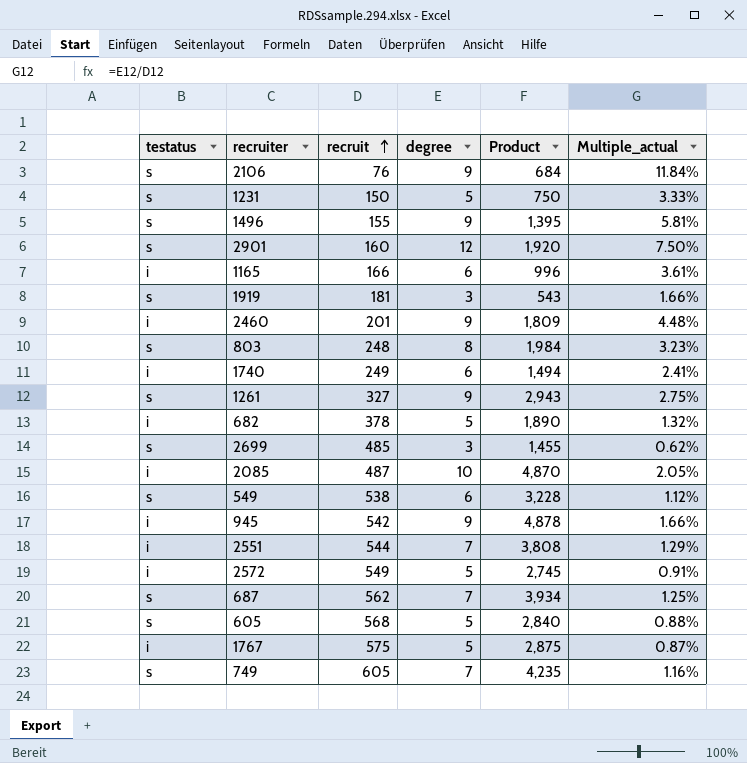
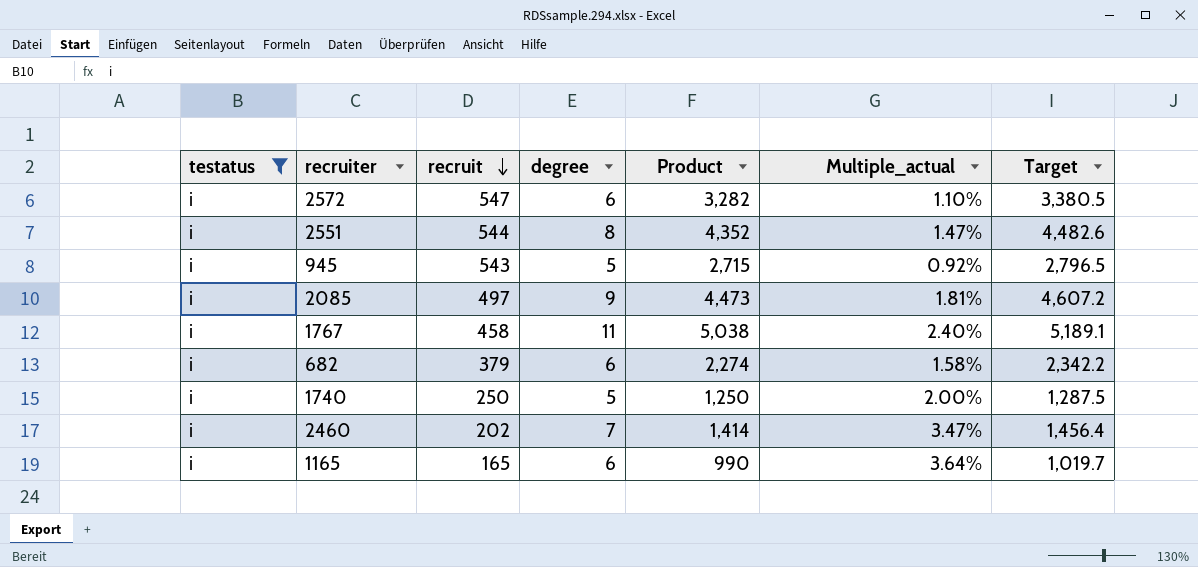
filter: none -> testatus = i
row order: recruit ascending -> recruit descending
column Target | formula: none -> [Product] * 1.03
2572 | recruit: 549 -> 547
2572 | degree: 5 -> 6
2572 | Product: 2,745 -> 3,282
2572 | Multiple_actual: 0.91% -> 1.10%
2551 | degree: 7 -> 8
2551 | Product: 3,808 -> 4,352
2551 | Multiple_actual: 1.29% -> 1.47%
945 | recruit: 542 -> 543
945 | degree: 9 -> 5
945 | Product: 4,878 -> 2,715
945 | Multiple_actual: 1.66% -> 0.92%
2085 | recruit: 487 -> 497
2085 | degree: 10 -> 9
2085 | Product: 4,870 -> 4,473
2085 | Multiple_actual: 2.05% -> 1.81%
1767 | recruit: 575 -> 458
1767 | degree: 5 -> 11
1767 | Product: 2,875 -> 5,038
1767 | Multiple_actual: 0.87% -> 2.40%
682 | recruit: 378 -> 379
682 | degree: 5 -> 6
682 | Product: 1,890 -> 2,274
682 | Multiple_actual: 1.32% -> 1.58%
1740 | recruit: 249 -> 250
1740 | degree: 6 -> 5
1740 | Product: 1,494 -> 1,250
1740 | Multiple_actual: 2.41% -> 2.00%
2460 | recruit: 201 -> 202
2460 | degree: 9 -> 7
2460 | Product: 1,809 -> 1,414
2460 | Multiple_actual: 4.48% -> 3.47%
1165 | recruit: 166 -> 165
1165 | Product: 996 -> 990
1165 | Multiple_actual: 3.61% -> 3.64%

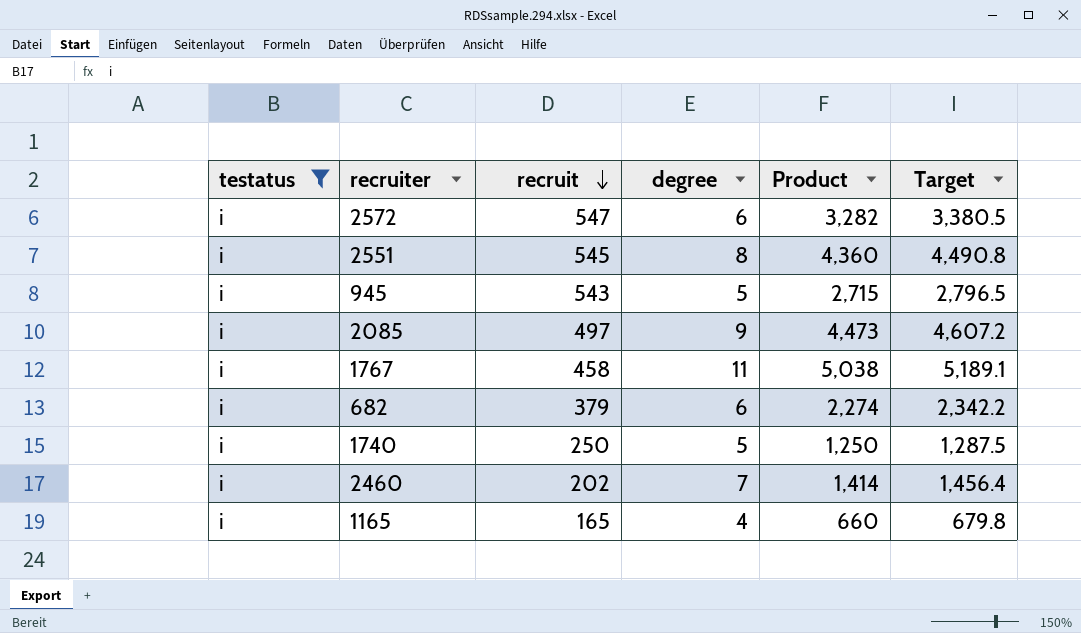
column Multiple_actual | formula: [degree] / [recruit] -> none
2551 | recruit: 544 -> 545
2551 | Product: 4,352 -> 4,360
2551 | Target: 4,482.6 -> 4,490.8
1165 | degree: 6 -> 4
1165 | Product: 990 -> 660
1165 | Target: 1,019.7 -> 679.8

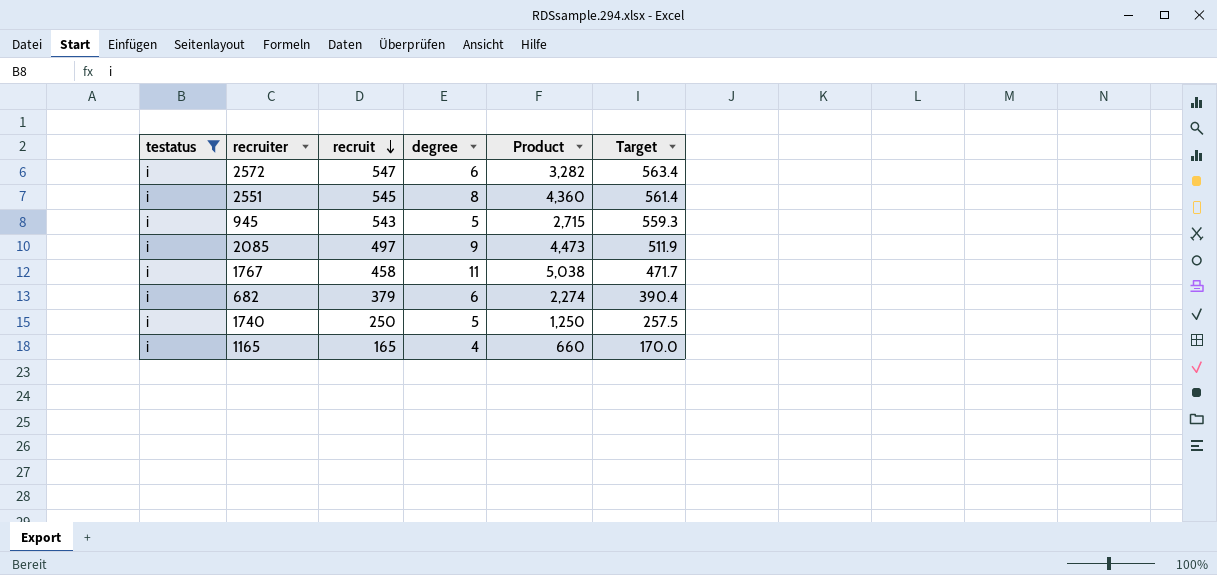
column Target | formula: [Product] * 1.03 -> [recruit] * 1.03
row 2460: i | 202 | 7 | 1,414 | 1,456.4 -> none

